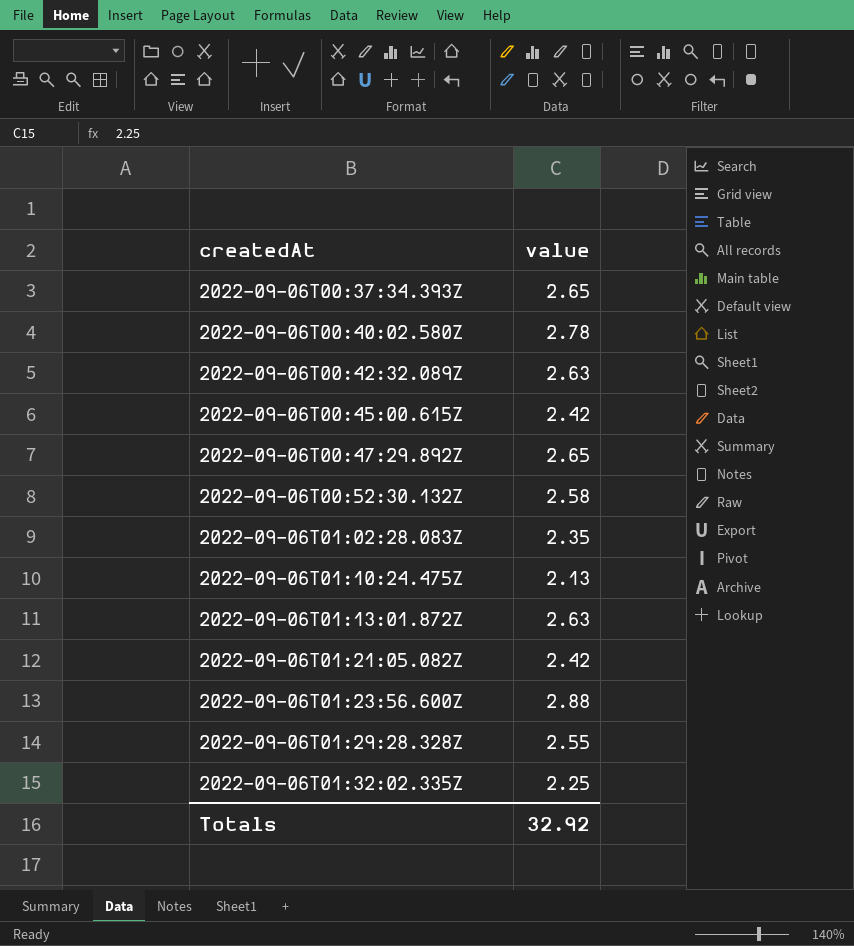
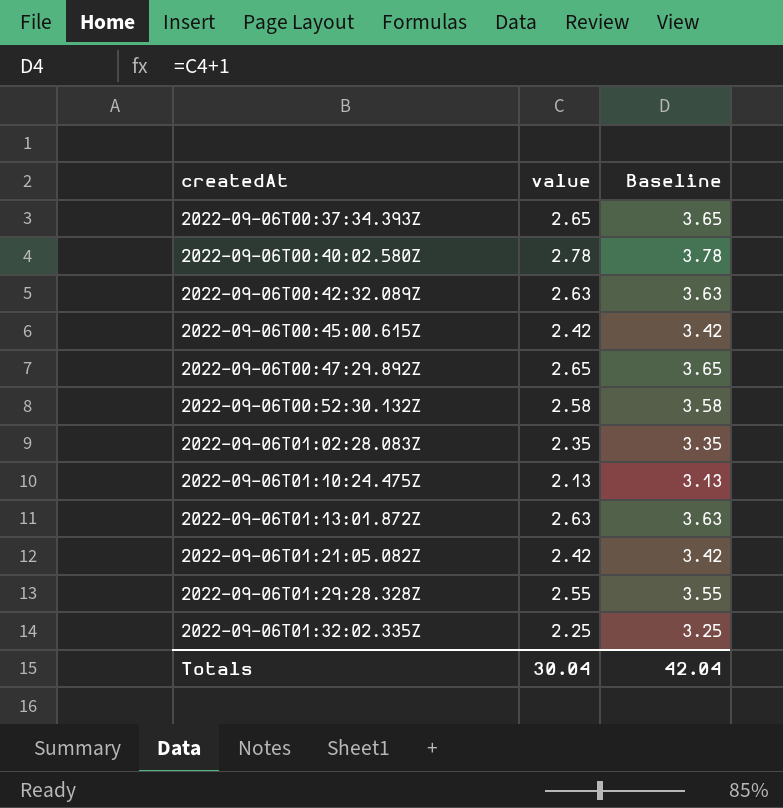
column Baseline | formula: none -> [value] + 1
row 2022-09-06T01:23:56.600Z: 2.88 -> none
Totals | value: 32.92 -> 30.04

